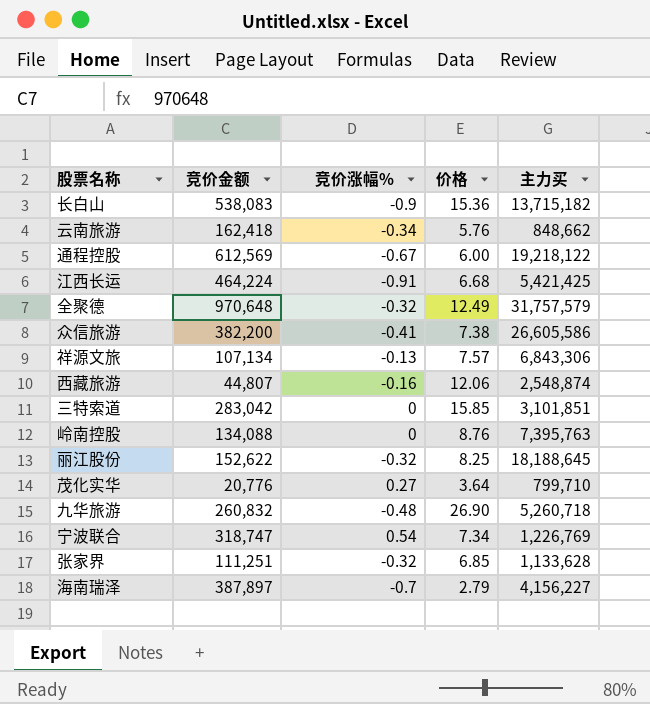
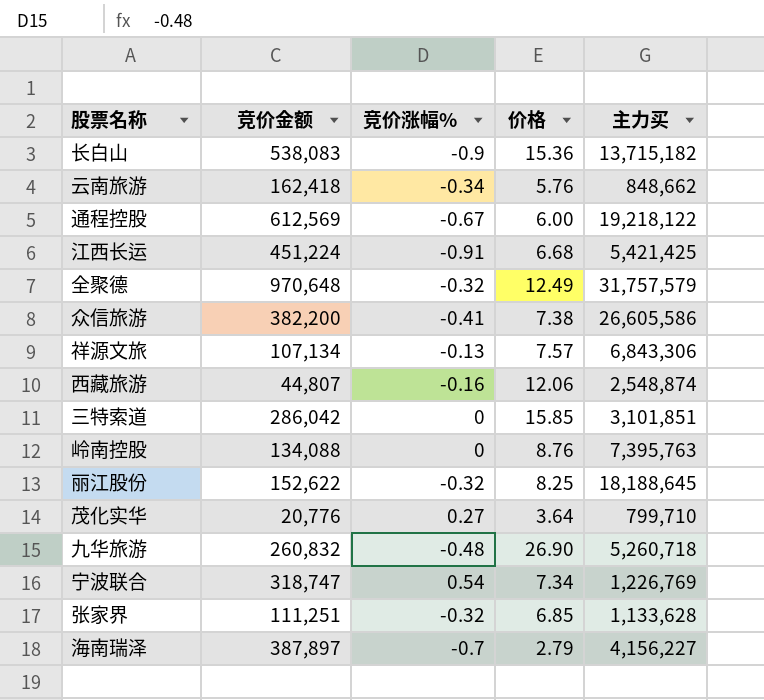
江西长运 | 竞价金额: 464,224 -> 451,224
三特索道 | 竞价金额: 283,042 -> 286,042

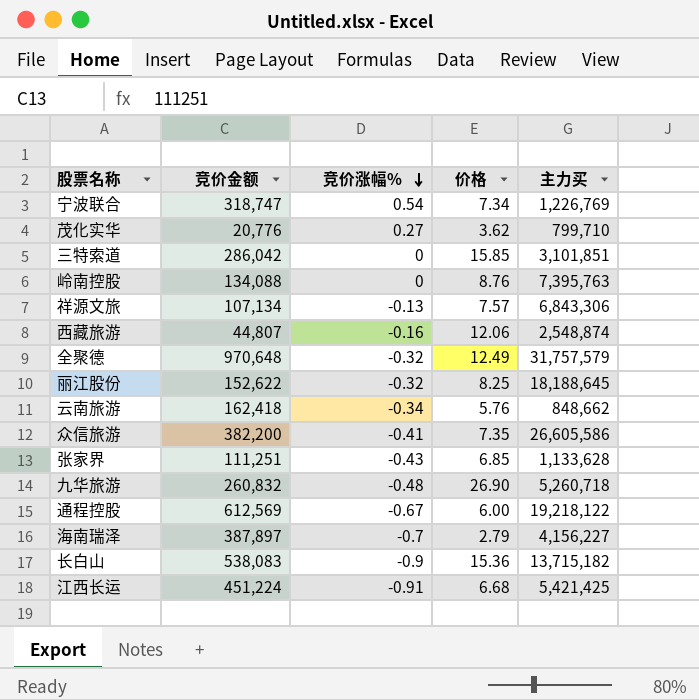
row order: none -> 竞价涨幅% descending
茂化实华 | 价格: 3.64 -> 3.62
众信旅游 | 价格: 7.38 -> 7.35
张家界 | 竞价涨幅%: -0.32 -> -0.43

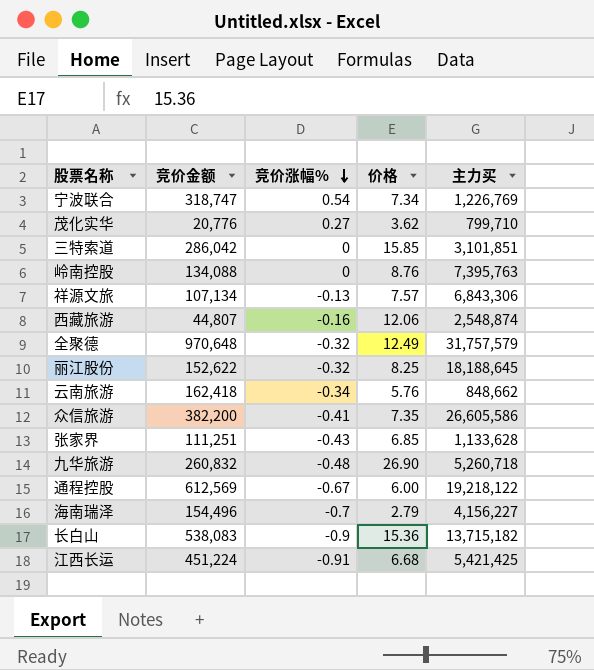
海南瑞泽 | 竞价金额: 387,897 -> 154,496

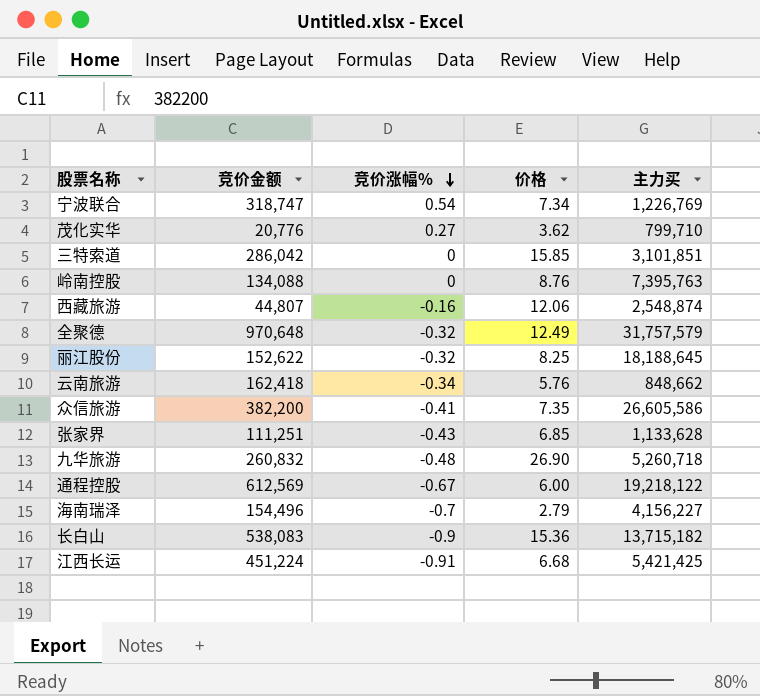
row 祥源文旅: 107,134 | -0.13 | 7.57 | 6,843,306 -> none

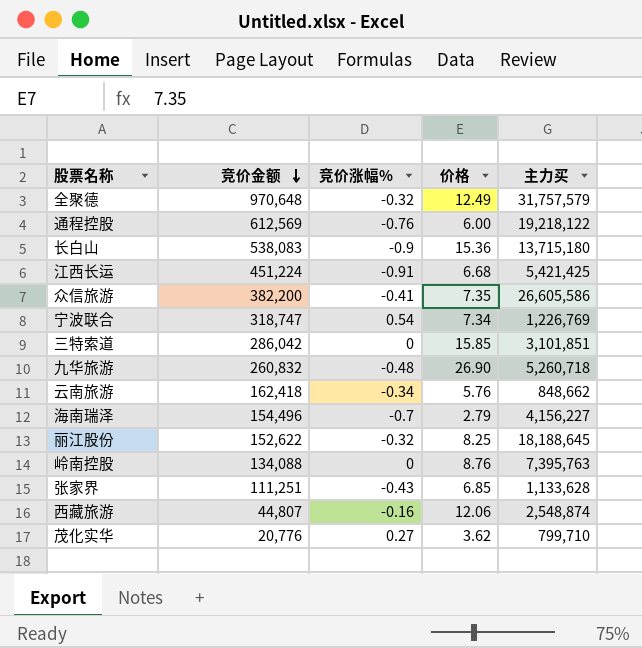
row order: 竞价涨幅% descending -> 竞价金额 descending
通程控股 | 竞价涨幅%: -0.67 -> -0.76
长白山 | 主力买: 13,715,182 -> 13,715,180

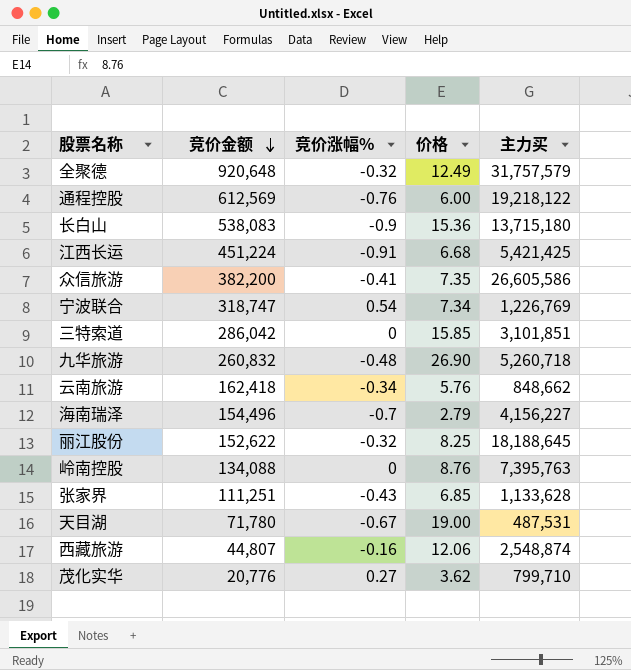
全聚德 | 竞价金额: 970,648 -> 920,648
row 天目湖: none -> 71,780 | -0.67 | 19.00 | 487,531

